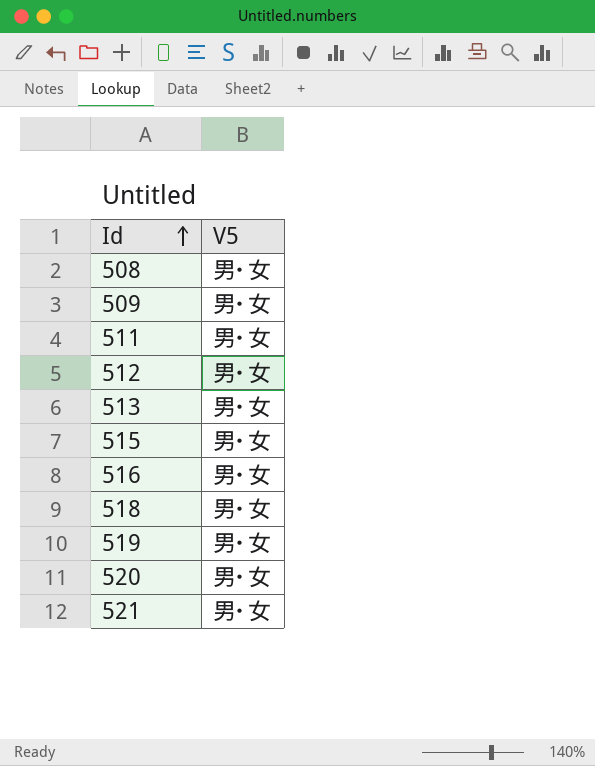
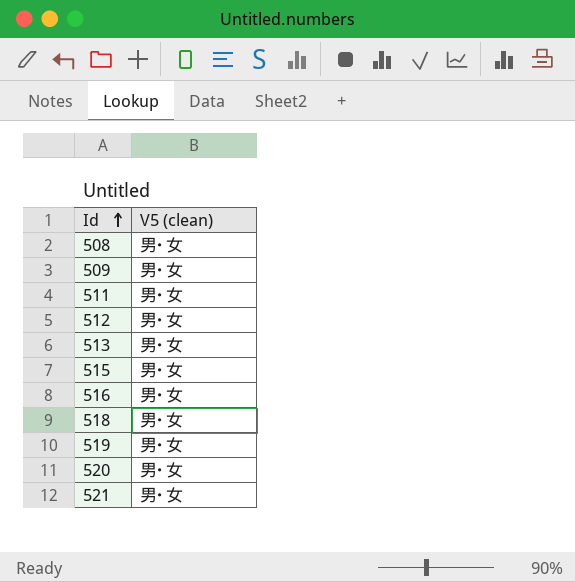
column name: V5 -> V5 (clean)

